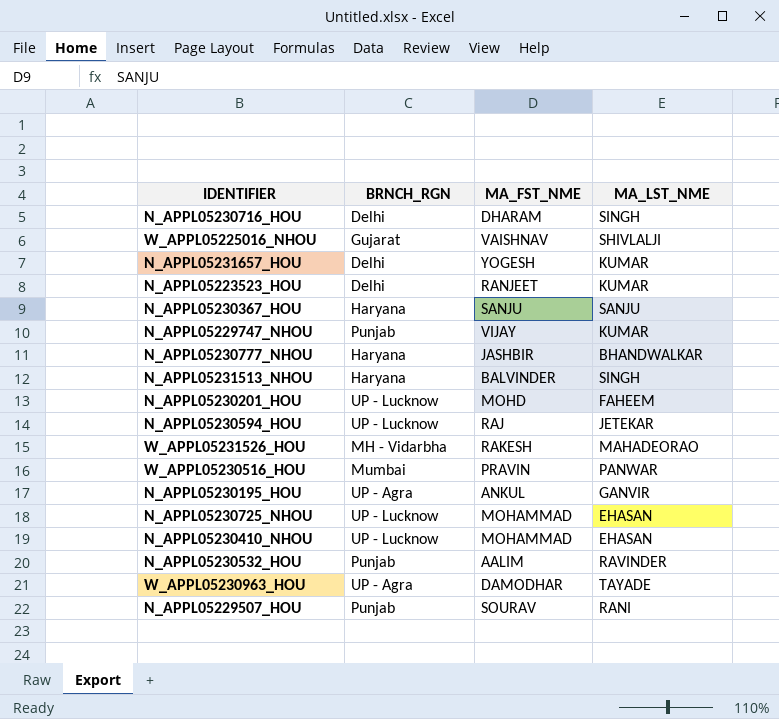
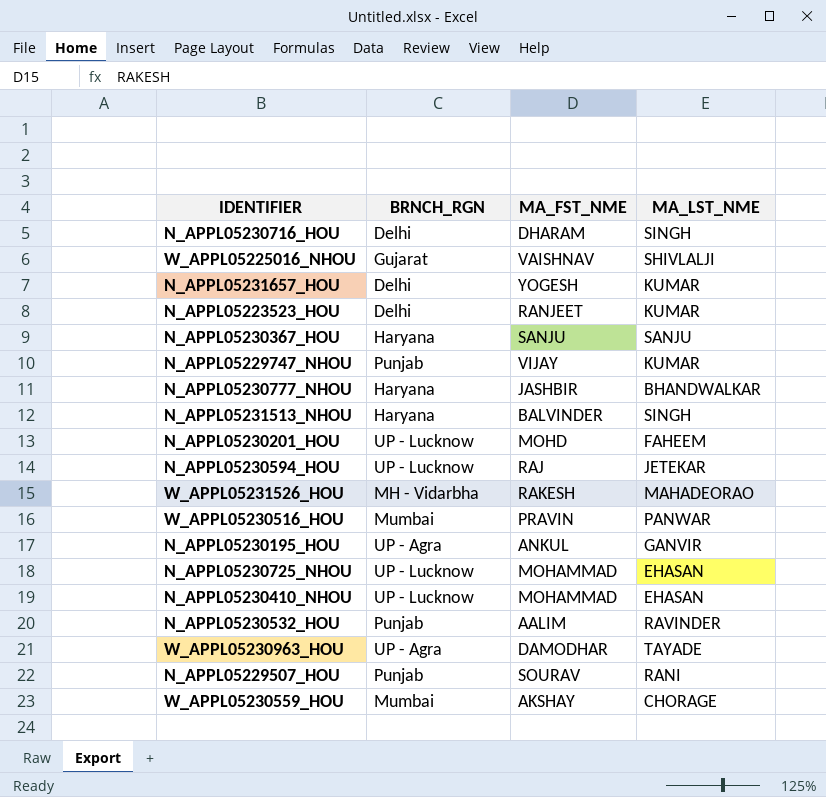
row W_APPL05230559_HOU: none -> Mumbai | AKSHAY | CHORAGE

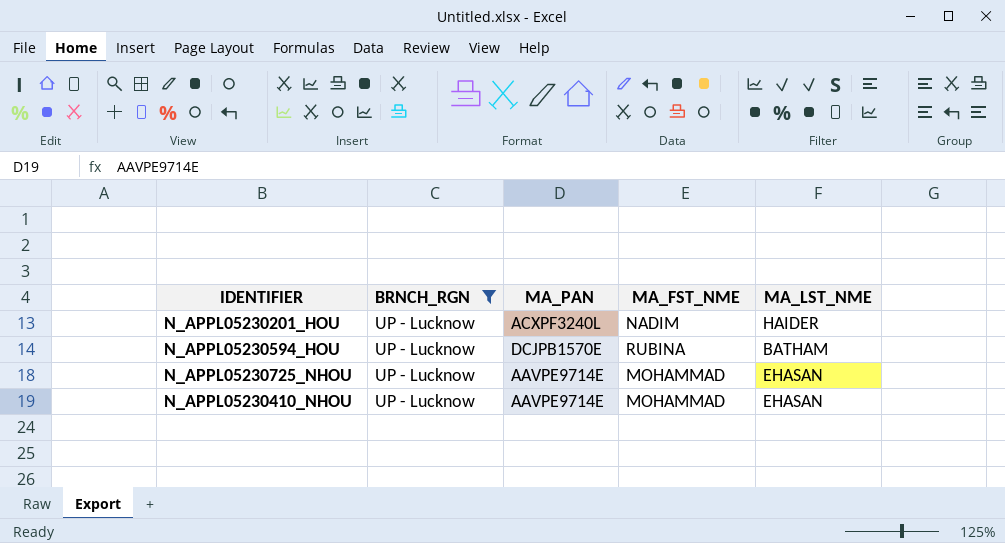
filter: none -> BRNCH_RGN = UP - Lucknow
column MA_PAN | position: none -> 3
N_APPL05230201_HOU | MA_FST_NME: MOHD -> NADIM
N_APPL05230201_HOU | MA_LST_NME: FAHEEM -> HAIDER
N_APPL05230594_HOU | MA_FST_NME: RAJ -> RUBINA
N_APPL05230594_HOU | MA_LST_NME: JETEKAR -> BATHAM

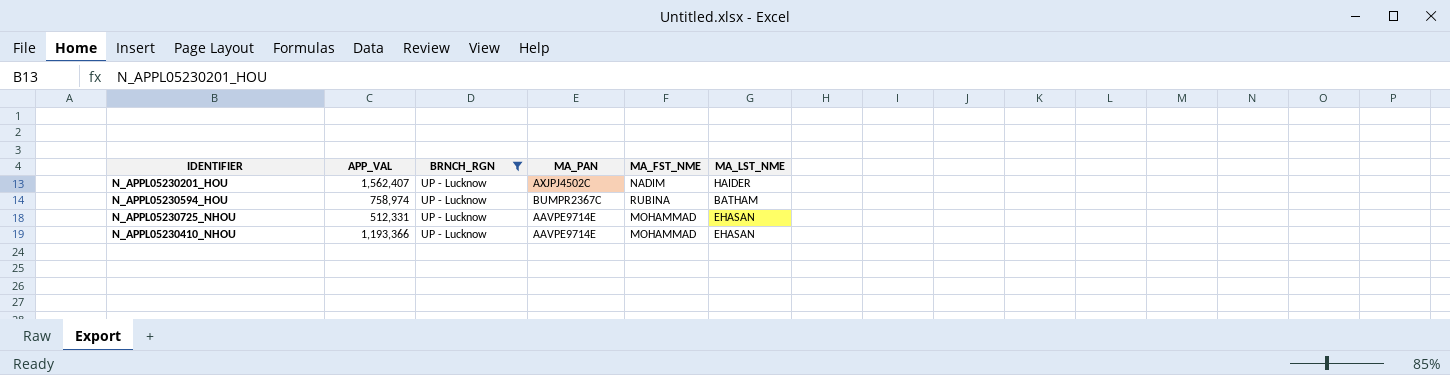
column APP_VAL | position: none -> 2
N_APPL05230201_HOU | MA_PAN: ACXPF3240L -> AXJPJ4502C
N_APPL05230594_HOU | MA_PAN: DCJPB1570E -> BUMPR2367C

